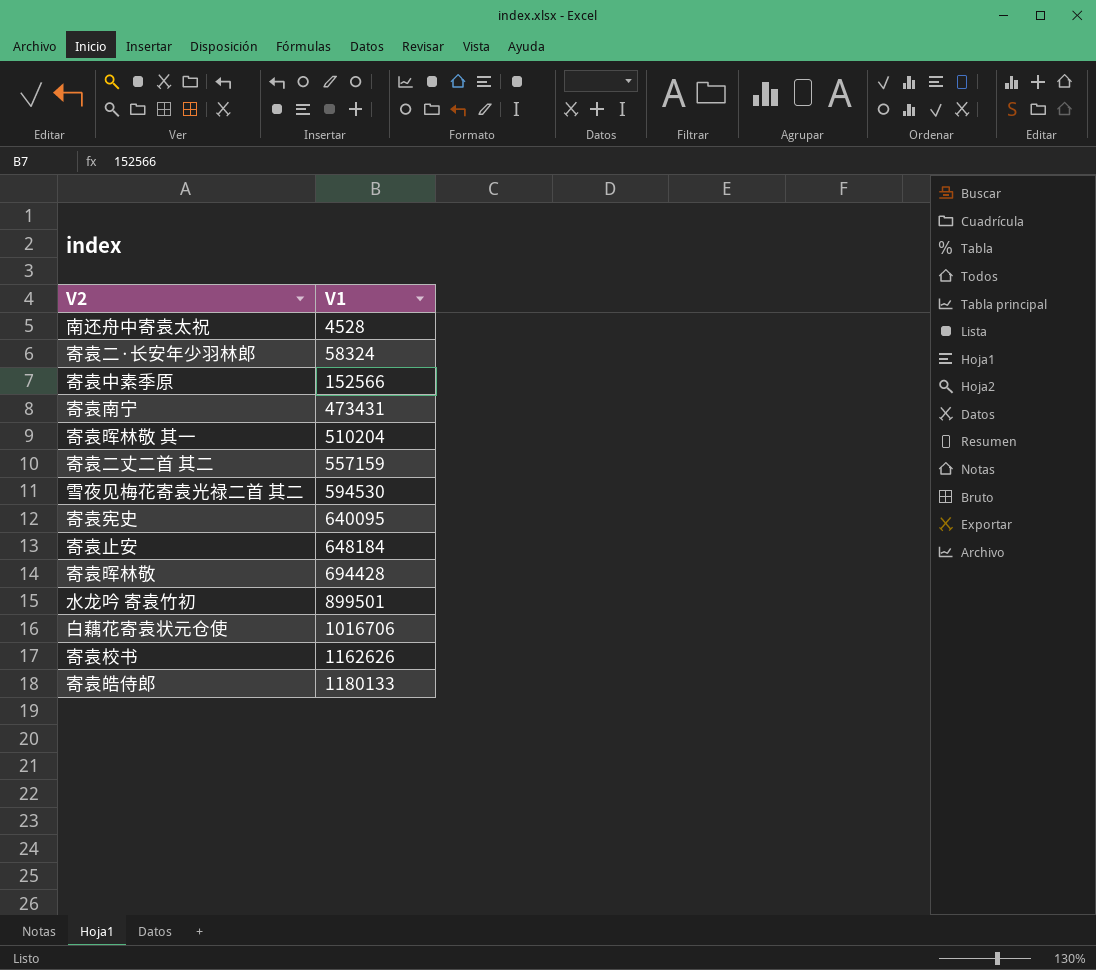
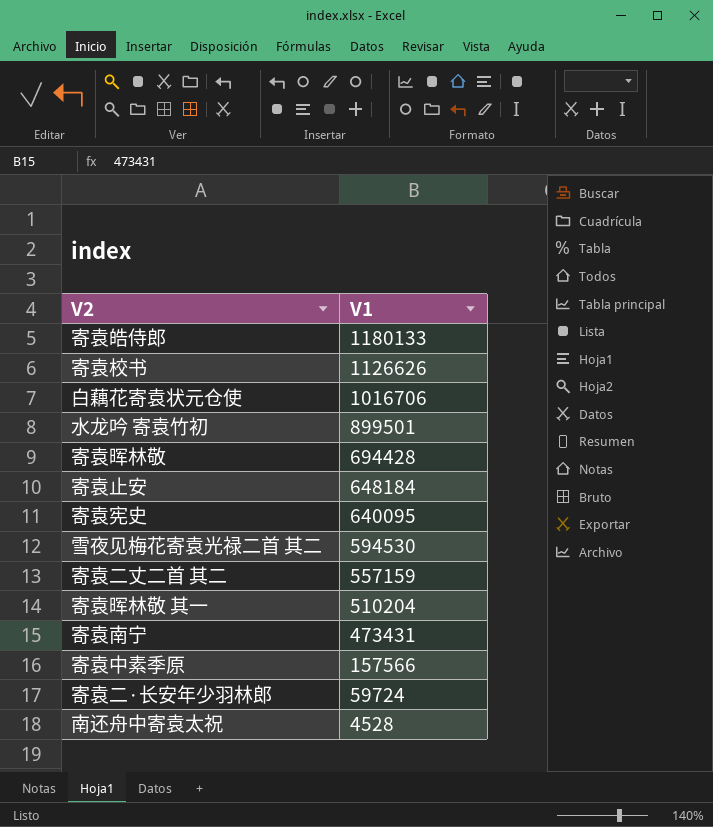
row order: V1 ascending -> V1 descending
寄袁校书 | V1: 1162626 -> 1126626
寄袁中素季原 | V1: 152566 -> 157566
寄袁二·长安年少羽林郎 | V1: 58324 -> 59724

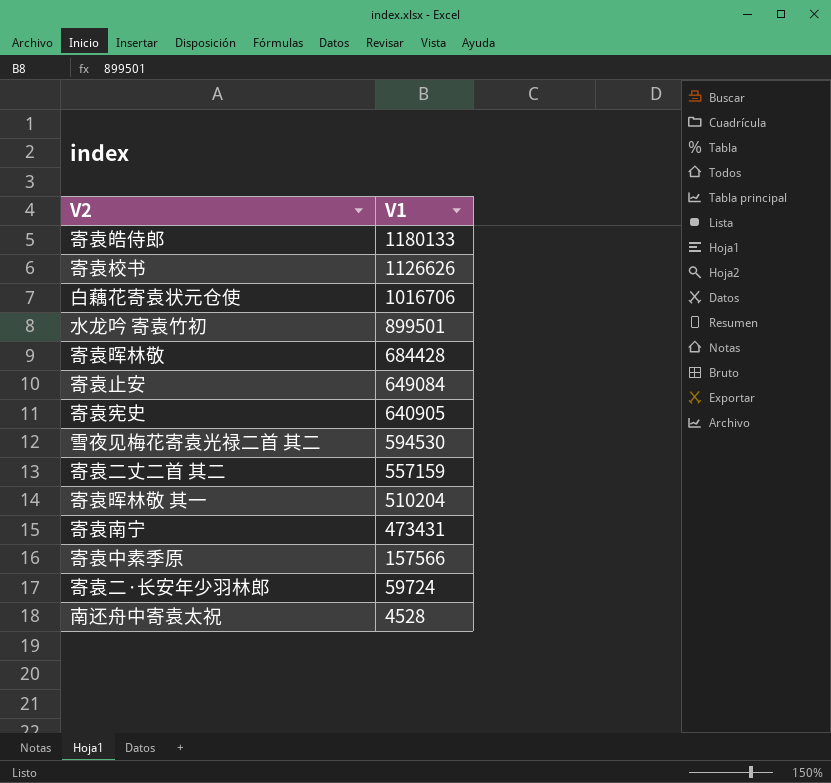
寄袁晖林敬 | V1: 694428 -> 684428
寄袁止安 | V1: 648184 -> 649084
寄袁宪史 | V1: 640095 -> 640905

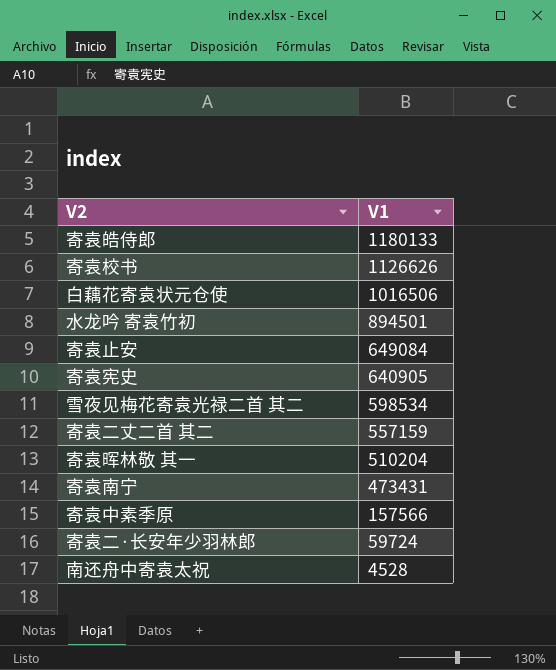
row 寄袁晖林敬: 684428 -> none
白藕花寄袁状元仓使 | V1: 1016706 -> 1016506
水龙吟 寄袁竹初 | V1: 899501 -> 894501
雪夜见梅花寄袁光禄二首 其二 | V1: 594530 -> 598534

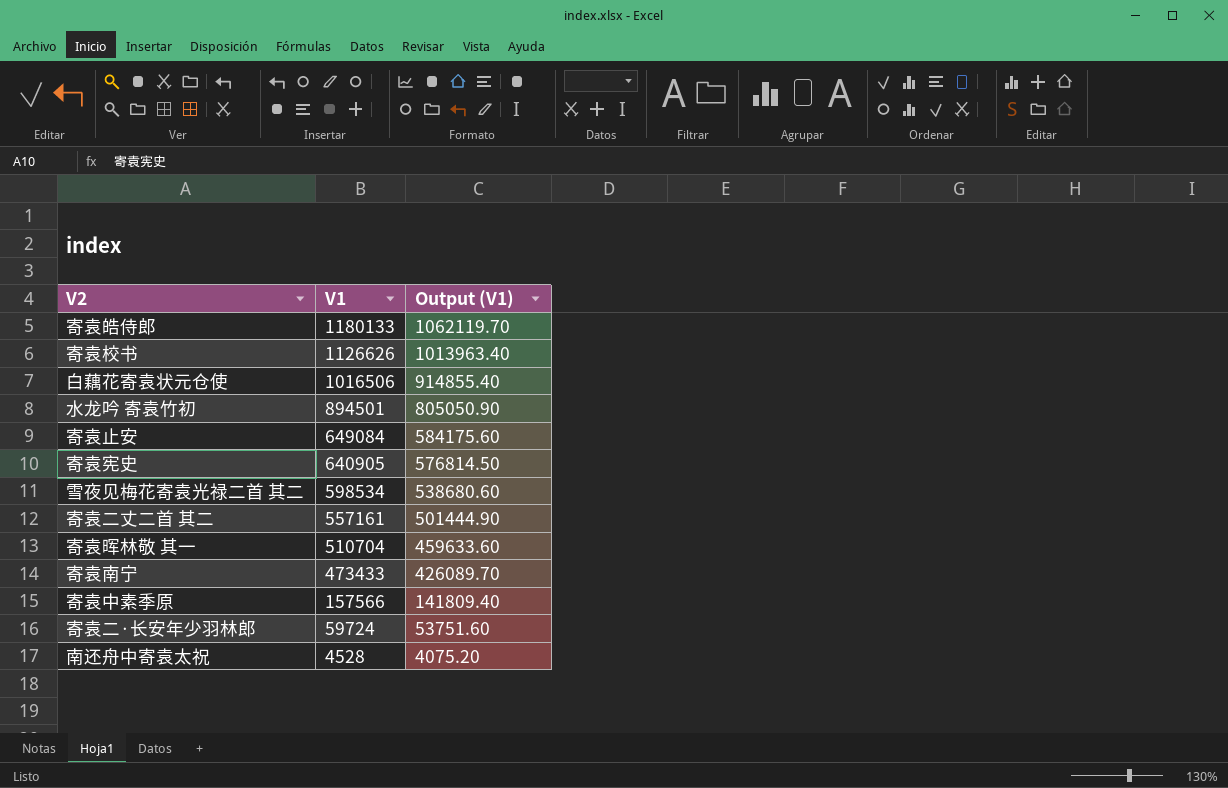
column Output (V1) | formula: none -> [V1] * 0.9
寄袁二丈二首 其二 | V1: 557159 -> 557161
寄袁晖林敬 其一 | V1: 510204 -> 510704
寄袁南宁 | V1: 473431 -> 473433

